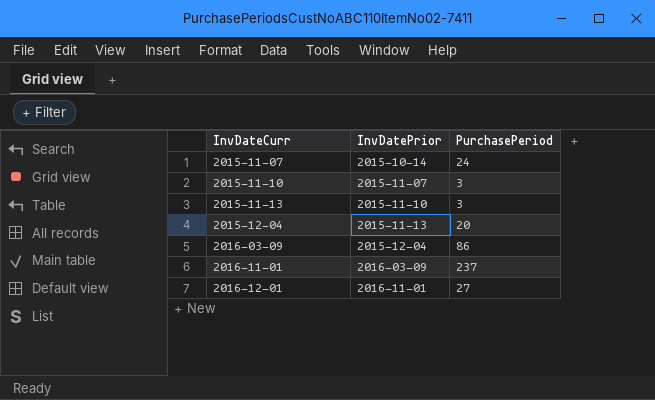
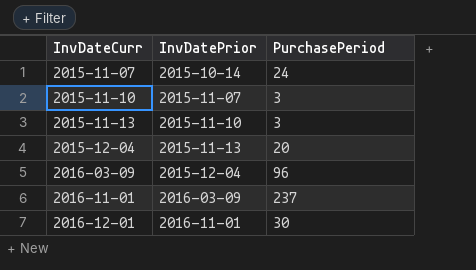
2016-03-09 | PurchasePeriod: 86 -> 96
2016-12-01 | PurchasePeriod: 27 -> 30

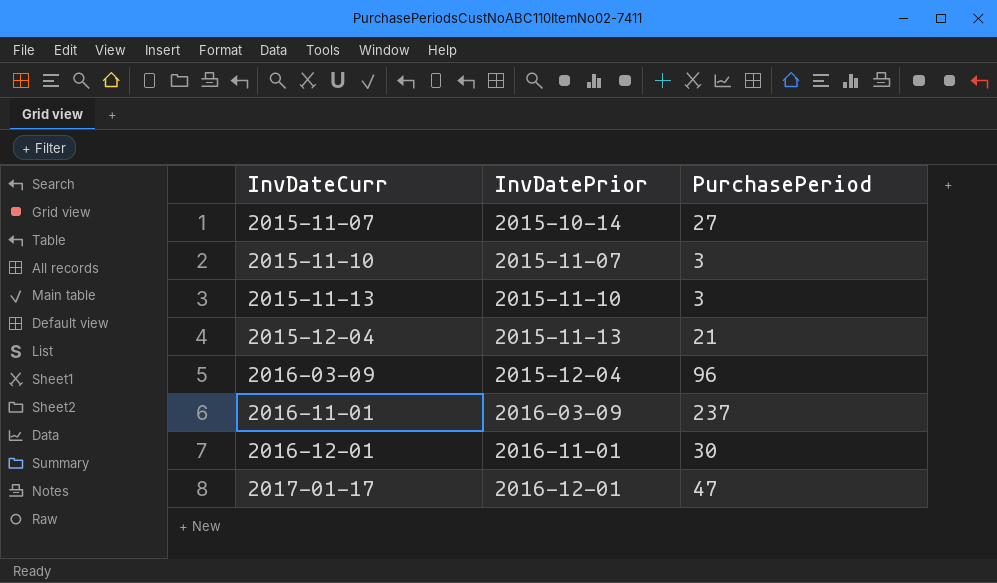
2015-11-07 | PurchasePeriod: 24 -> 27
2015-12-04 | PurchasePeriod: 20 -> 21
row 2017-01-17: none -> 2016-12-01 | 47

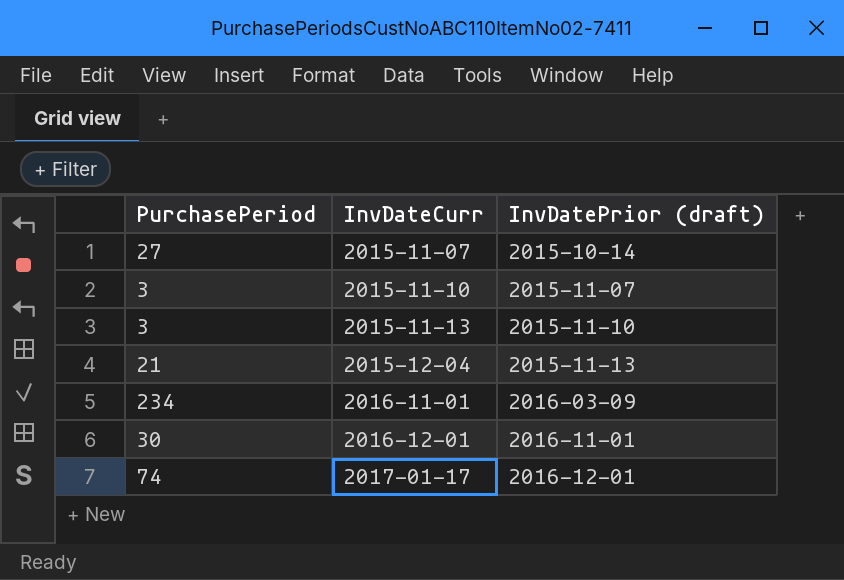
column PurchasePeriod | position: 3 -> 1
column name: InvDatePrior -> InvDatePrior (draft)
row 2016-03-09: 2015-12-04 | 96 -> none
2016-11-01 | PurchasePeriod: 237 -> 234
2017-01-17 | PurchasePeriod: 47 -> 74

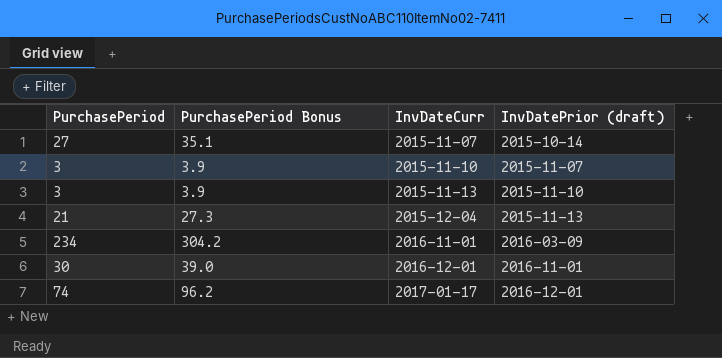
column PurchasePeriod Bonus | formula: none -> [PurchasePeriod] * 1.3

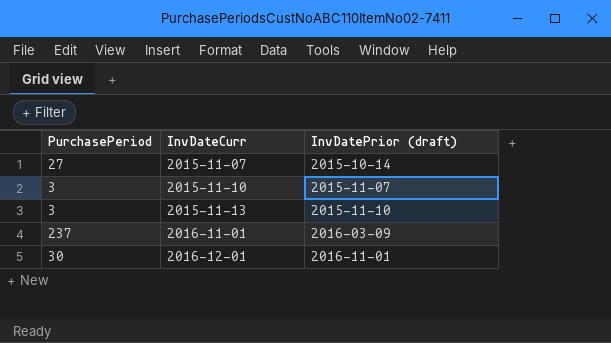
column PurchasePeriod Bonus | formula: [PurchasePeriod] * 1.3 -> none
row 2015-12-04: 21 | 27.3 | 2015-11-13 -> none
row 2017-01-17: 74 | 96.2 | 2016-12-01 -> none
2016-11-01 | PurchasePeriod: 234 -> 237

